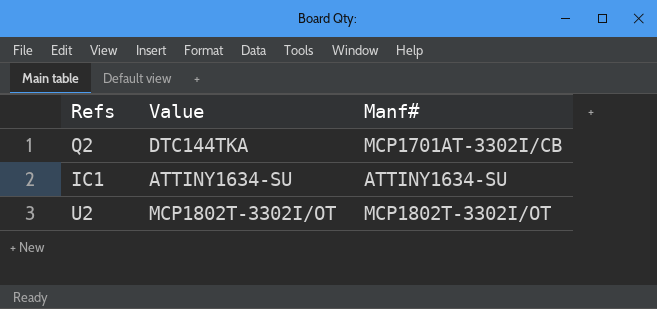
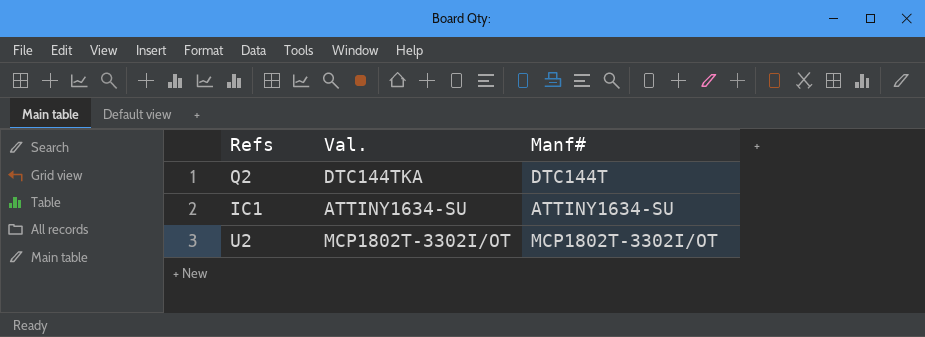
column name: Value -> Val.
Q2 | Manf#: MCP1701AT-3302I/CB -> DTC144T

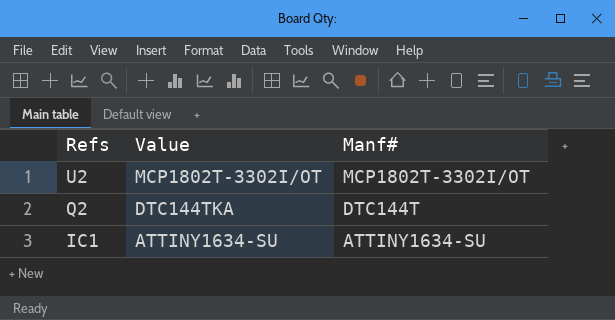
row order: none -> Refs descending
column name: Val. -> Value

